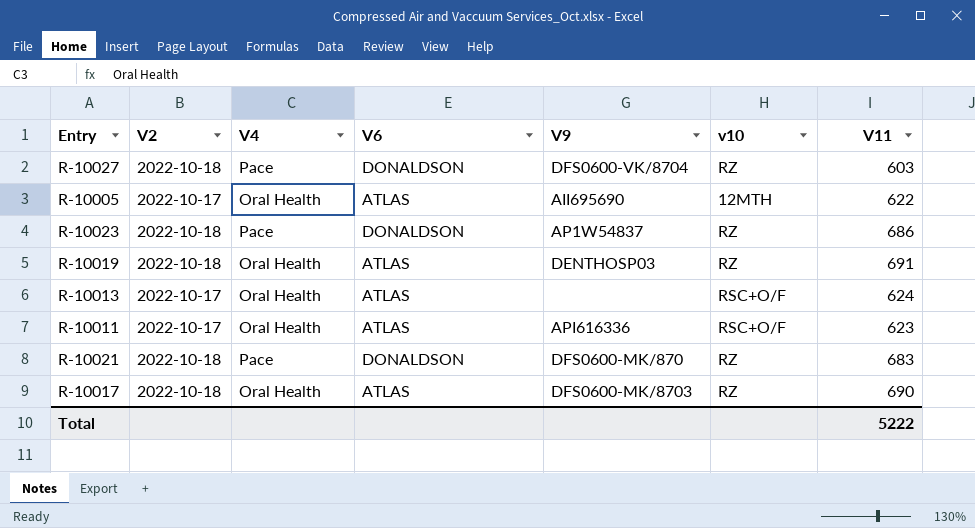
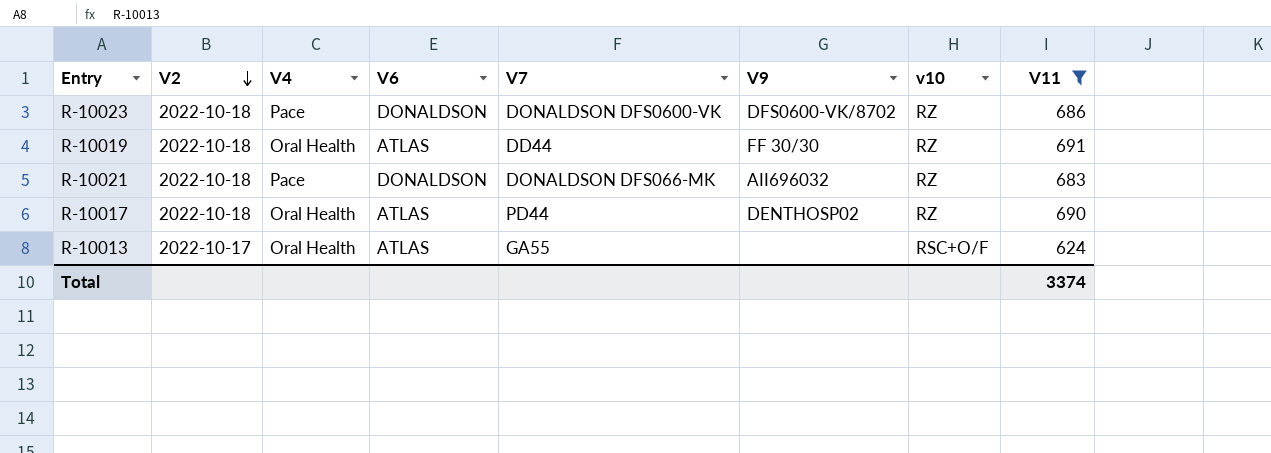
filter: none -> V11 >= 624
row order: none -> V2 descending
column V7 | position: none -> 5
R-10023 | V9: AP1W54837 -> DFS0600-VK/8702
R-10019 | V9: DENTHOSP03 -> FF 30/30
R-10021 | V9: DFS0600-MK/870 -> AII696032
R-10017 | V9: DFS0600-MK/8703 -> DENTHOSP02
Total | V11: 5222 -> 3374

